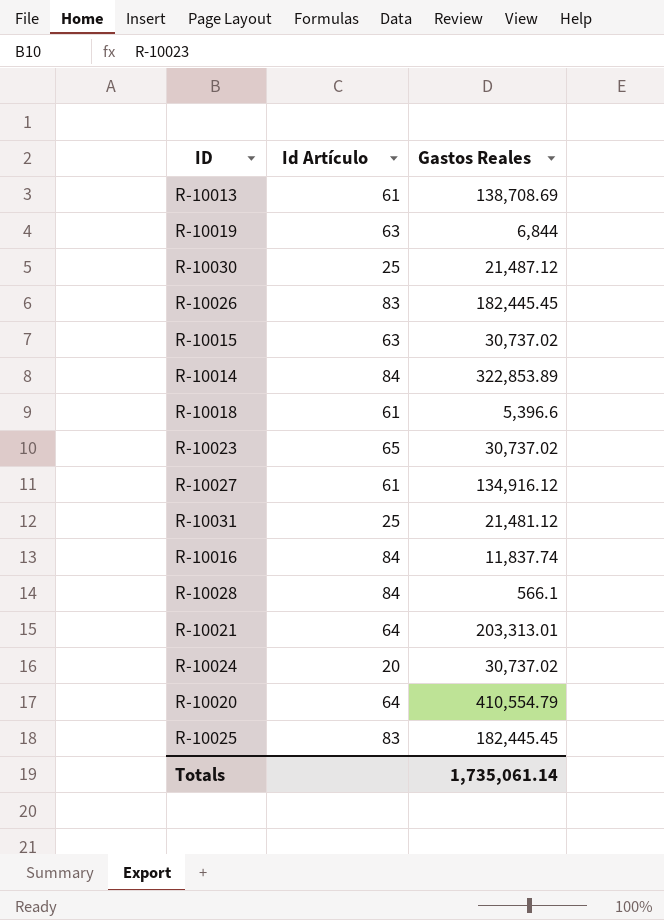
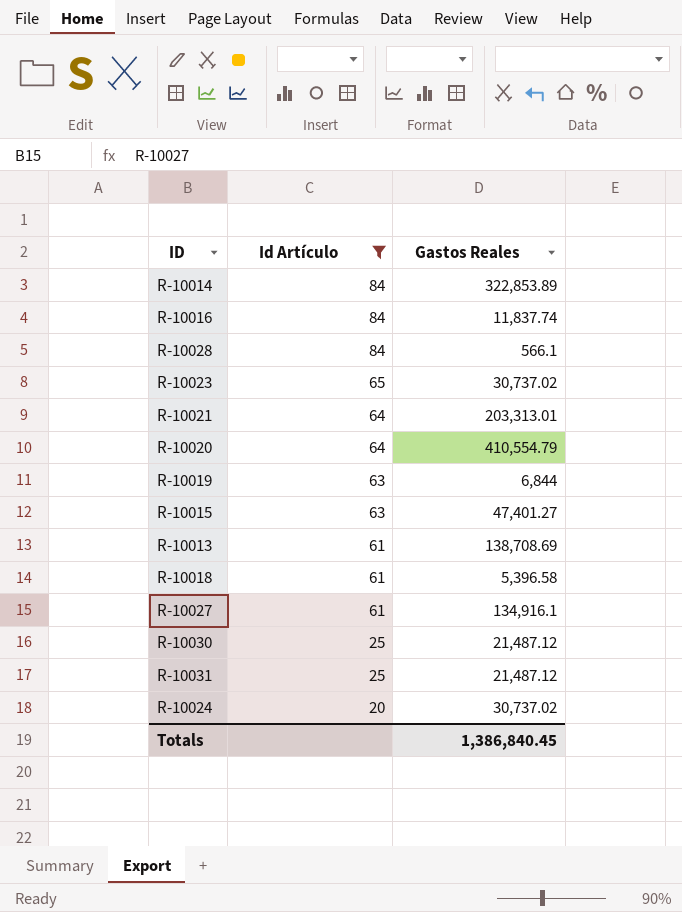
filter: none -> Id Artículo != 83
row order: none -> Id Artículo descending
R-10015 | Gastos Reales: 30,737.02 -> 47,401.27
R-10018 | Gastos Reales: 5,396.6 -> 5,396.58
R-10027 | Gastos Reales: 134,916.12 -> 134,916.1
R-10031 | Gastos Reales: 21,481.12 -> 21,487.12
Totals | Gastos Reales: 1,735,061.14 -> 1,386,840.45

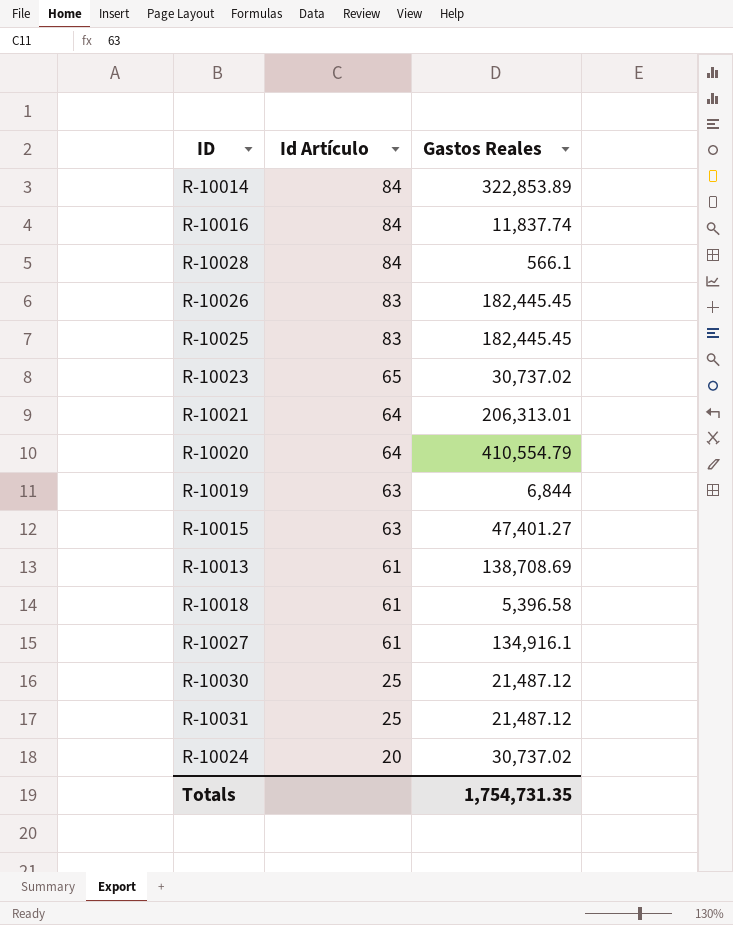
filter: Id Artículo != 83 -> none
R-10021 | Gastos Reales: 203,313.01 -> 206,313.01
Totals | Gastos Reales: 1,386,840.45 -> 1,754,731.35

